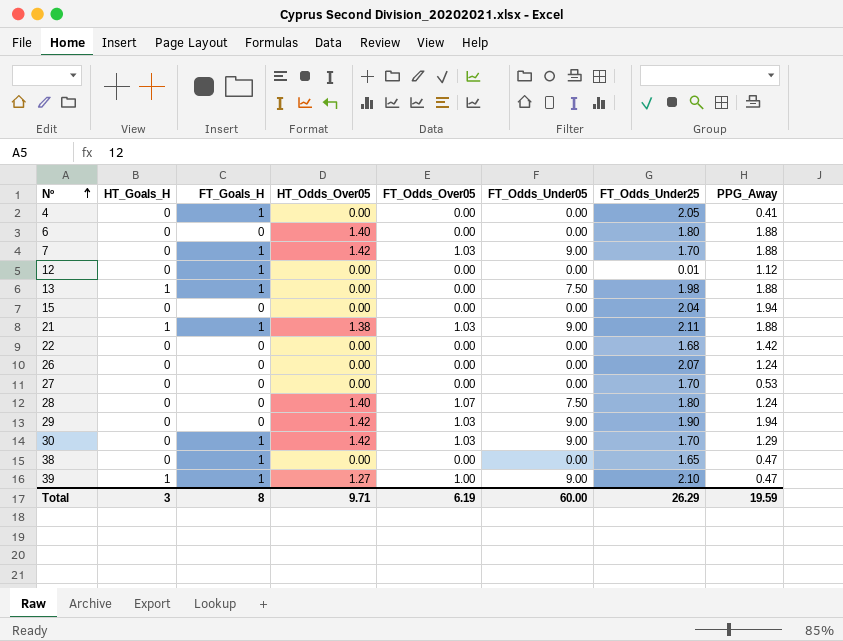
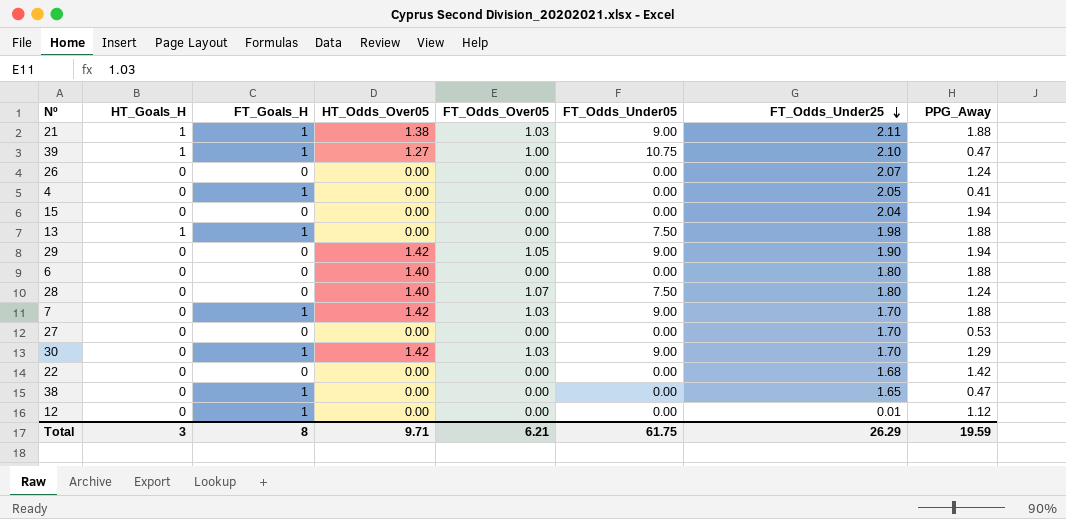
row order: Nº ascending -> FT_Odds_Under25 descending
39 | FT_Odds_Under05: 9.00 -> 10.75
29 | FT_Odds_Over05: 1.03 -> 1.05
Total | FT_Odds_Over05: 6.19 -> 6.21
Total | FT_Odds_Under05: 60.00 -> 61.75

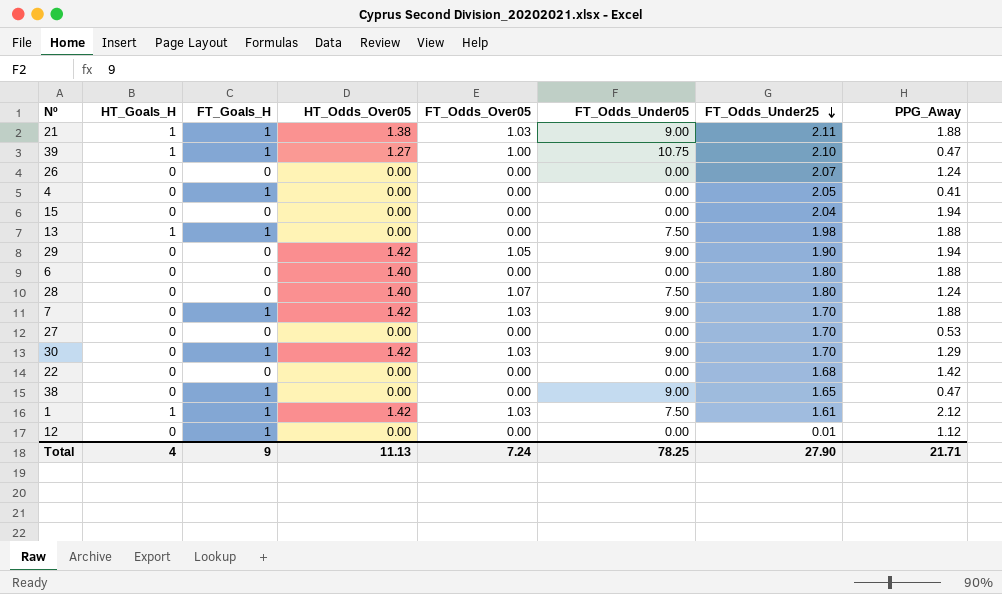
38 | FT_Odds_Under05: 0.00 -> 9.00
row 1: none -> 1 | 1 | 1.42 | 1.03 | 7.50 | 1.61 | 2.12
Total | HT_Goals_H: 3 -> 4
Total | FT_Goals_H: 8 -> 9
Total | HT_Odds_Over05: 9.71 -> 11.13
Total | FT_Odds_Over05: 6.21 -> 7.24
Total | FT_Odds_Under05: 61.75 -> 78.25
Total | FT_Odds_Under25: 26.29 -> 27.90
Total | PPG_Away: 19.59 -> 21.71

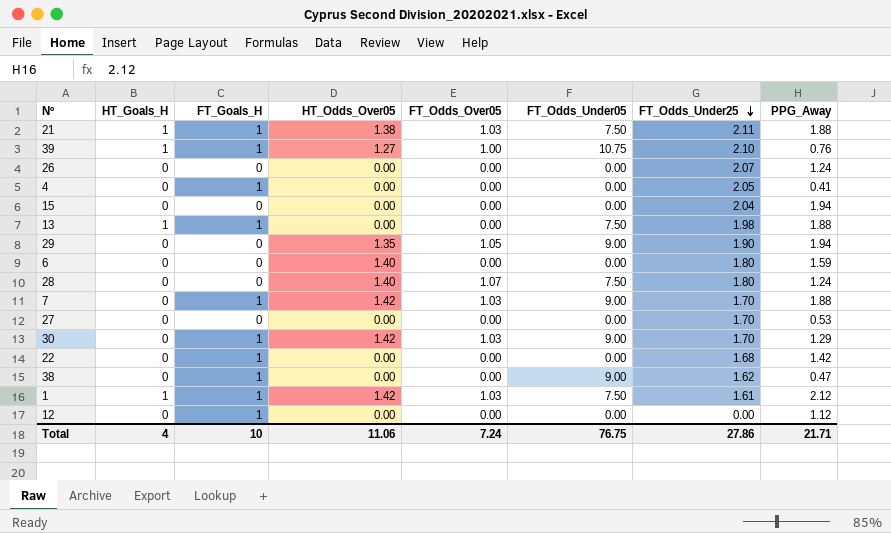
21 | FT_Odds_Under05: 9.00 -> 7.50
39 | PPG_Away: 0.47 -> 0.76
29 | HT_Odds_Over05: 1.42 -> 1.35
6 | PPG_Away: 1.88 -> 1.59
22 | FT_Goals_H: 0 -> 1
38 | FT_Odds_Under25: 1.65 -> 1.62
12 | FT_Odds_Under25: 0.01 -> 0.00
Total | FT_Goals_H: 9 -> 10
Total | HT_Odds_Over05: 11.13 -> 11.06
Total | FT_Odds_Under05: 78.25 -> 76.75
Total | FT_Odds_Under25: 27.90 -> 27.86

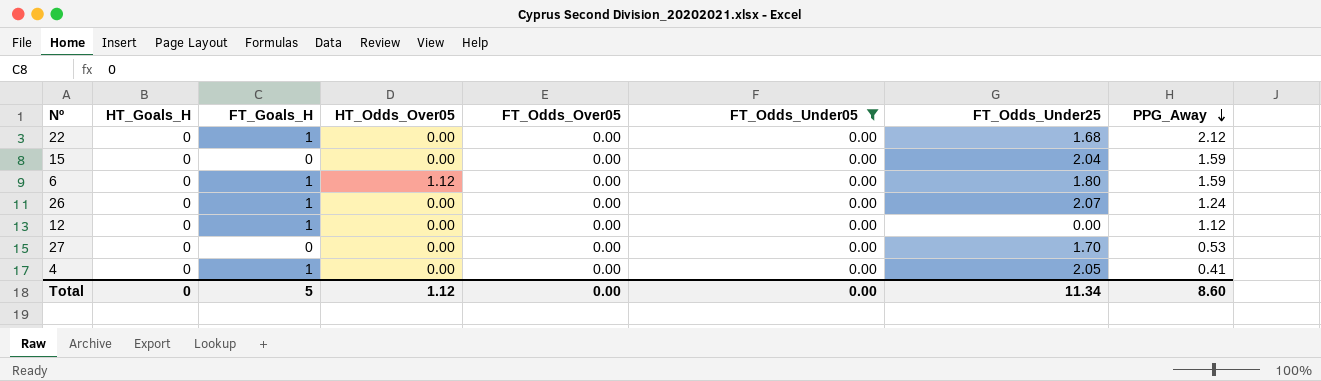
filter: none -> FT_Odds_Under05 = 0.00
row order: FT_Odds_Under25 descending -> PPG_Away descending
22 | PPG_Away: 1.42 -> 2.12
15 | PPG_Away: 1.94 -> 1.59
6 | FT_Goals_H: 0 -> 1
6 | HT_Odds_Over05: 1.40 -> 1.12
26 | FT_Goals_H: 0 -> 1
Total | HT_Goals_H: 4 -> 0
Total | FT_Goals_H: 10 -> 5
Total | HT_Odds_Over05: 11.06 -> 1.12
Total | FT_Odds_Over05: 7.24 -> 0.00
Total | FT_Odds_Under05: 76.75 -> 0.00
Total | FT_Odds_Under25: 27.86 -> 11.34
Total | PPG_Away: 21.71 -> 8.60

